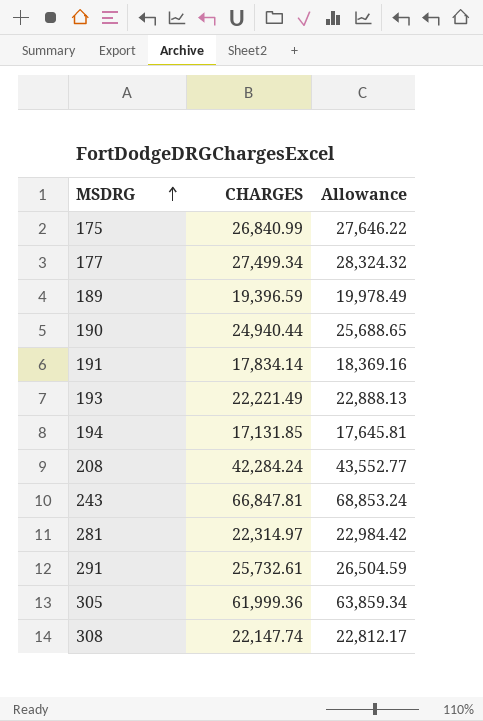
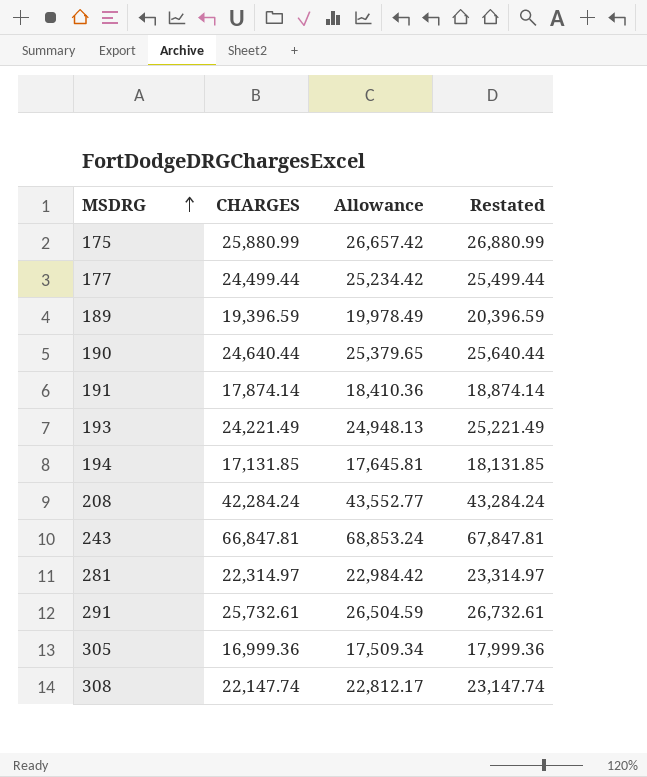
column Restated | formula: none -> [CHARGES] + 1000
175 | CHARGES: 26,840.99 -> 25,880.99
175 | Allowance: 27,646.22 -> 26,657.42
177 | CHARGES: 27,499.34 -> 24,499.44
177 | Allowance: 28,324.32 -> 25,234.42
190 | CHARGES: 24,940.44 -> 24,640.44
190 | Allowance: 25,688.65 -> 25,379.65
191 | CHARGES: 17,834.14 -> 17,874.14
191 | Allowance: 18,369.16 -> 18,410.36
193 | CHARGES: 22,221.49 -> 24,221.49
193 | Allowance: 22,888.13 -> 24,948.13
305 | CHARGES: 61,999.36 -> 16,999.36
305 | Allowance: 63,859.34 -> 17,509.34

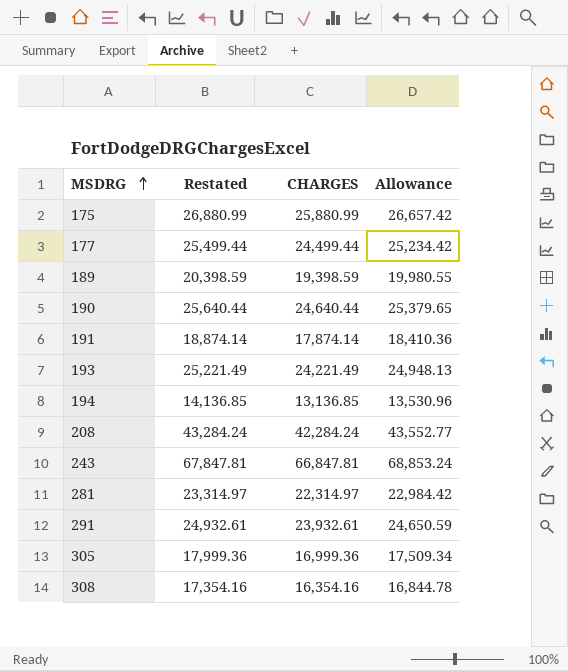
column Restated | position: 4 -> 2
189 | Restated: 20,396.59 -> 20,398.59
189 | CHARGES: 19,396.59 -> 19,398.59
189 | Allowance: 19,978.49 -> 19,980.55
194 | Restated: 18,131.85 -> 14,136.85
194 | CHARGES: 17,131.85 -> 13,136.85
194 | Allowance: 17,645.81 -> 13,530.96
291 | Restated: 26,732.61 -> 24,932.61
291 | CHARGES: 25,732.61 -> 23,932.61
291 | Allowance: 26,504.59 -> 24,650.59
308 | Restated: 23,147.74 -> 17,354.16
308 | CHARGES: 22,147.74 -> 16,354.16
308 | Allowance: 22,812.17 -> 16,844.78

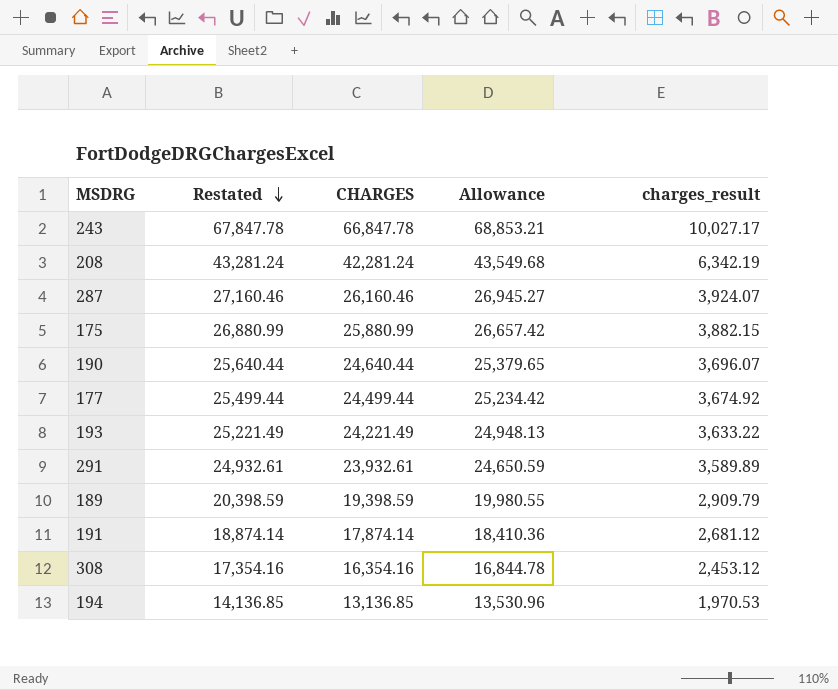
row order: MSDRG ascending -> Restated descending
column charges_result | formula: none -> [CHARGES] * 0.15
row 281: 23,314.97 | 22,314.97 | 22,984.42 -> none
row 305: 17,999.36 | 16,999.36 | 17,509.34 -> none
243 | Restated: 67,847.81 -> 67,847.78
243 | CHARGES: 66,847.81 -> 66,847.78
243 | Allowance: 68,853.24 -> 68,853.21
208 | Restated: 43,284.24 -> 43,281.24
208 | CHARGES: 42,284.24 -> 42,281.24
208 | Allowance: 43,552.77 -> 43,549.68
row 287: none -> 27,160.46 | 26,160.46 | 26,945.27 | 3,924.07

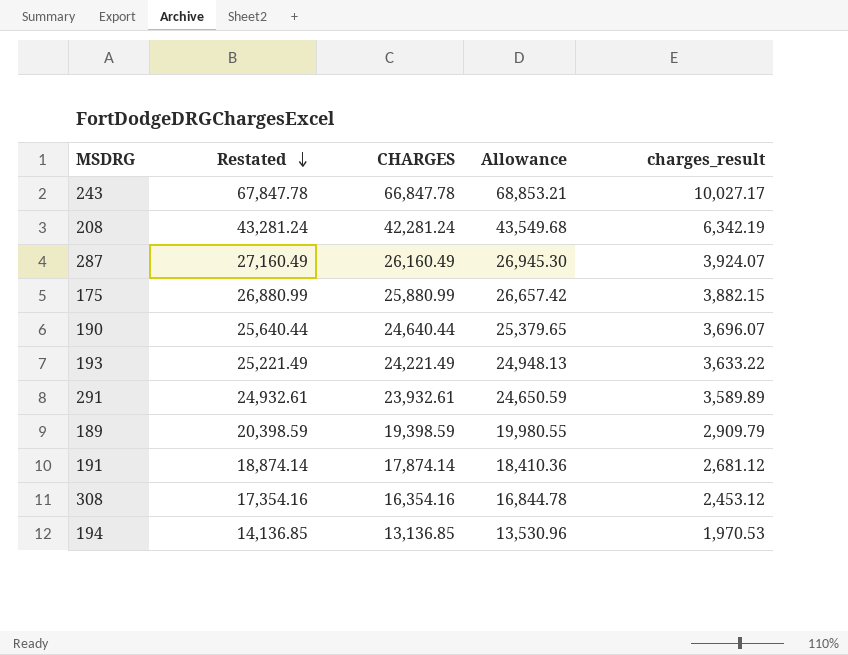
row 177: 25,499.44 | 24,499.44 | 25,234.42 | 3,674.92 -> none
287 | Restated: 27,160.46 -> 27,160.49
287 | CHARGES: 26,160.46 -> 26,160.49
287 | Allowance: 26,945.27 -> 26,945.30

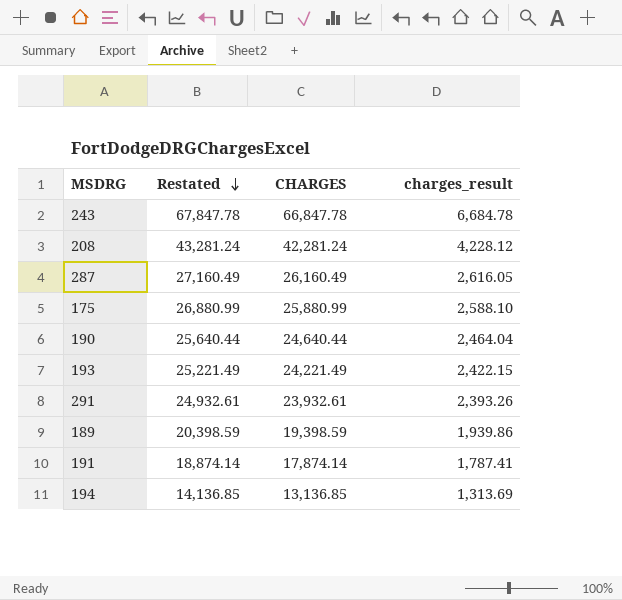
column Allowance | formula: [CHARGES] * 1.03 -> none
column charges_result | formula: [CHARGES] * 0.15 -> [CHARGES] * 0.1
row 308: 17,354.16 | 16,354.16 | 16,844.78 | 2,453.12 -> none

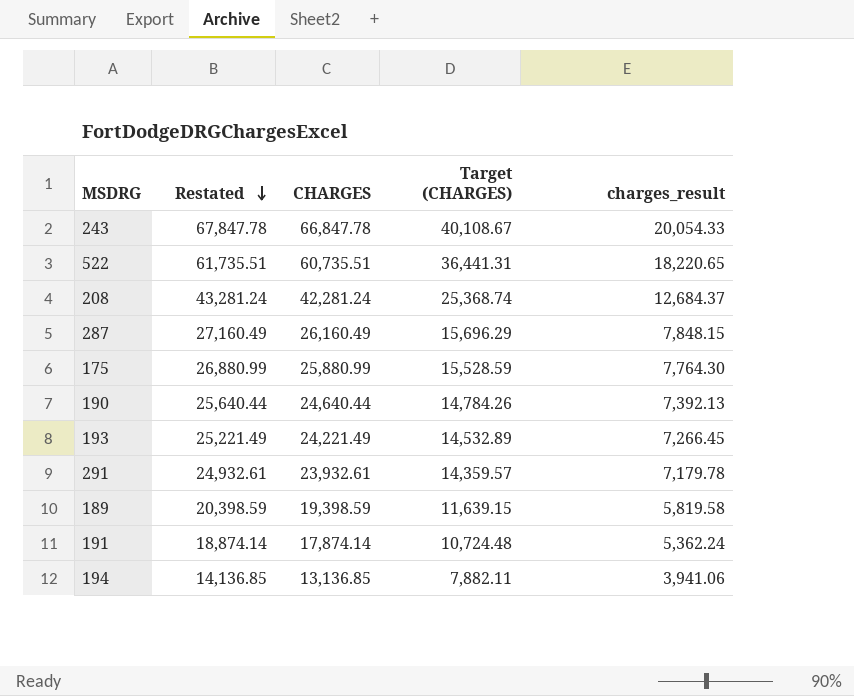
column Target (CHARGES) | formula: none -> [CHARGES] * 0.6
column charges_result | formula: [CHARGES] * 0.1 -> [CHARGES] * 0.3
row 522: none -> 61,735.51 | 60,735.51 | 36,441.31 | 18,220.65

